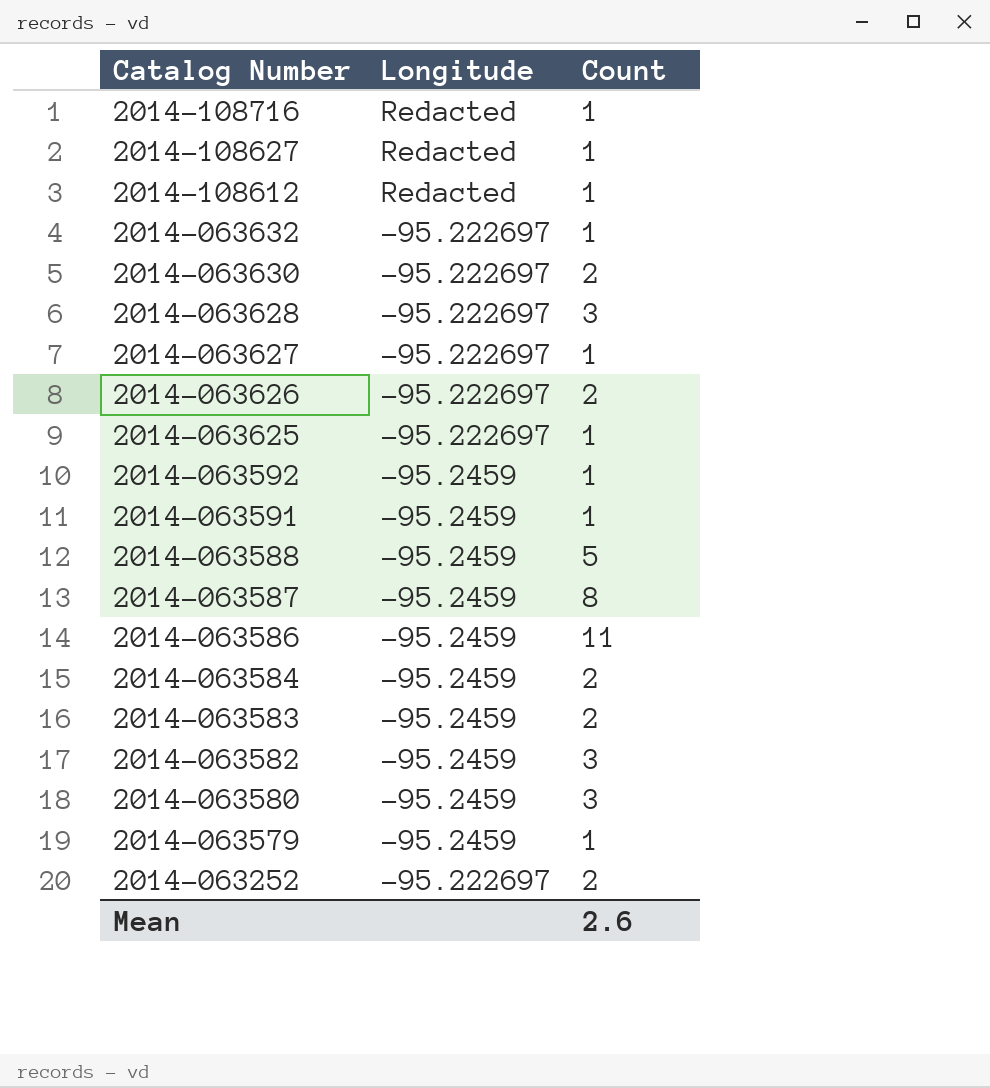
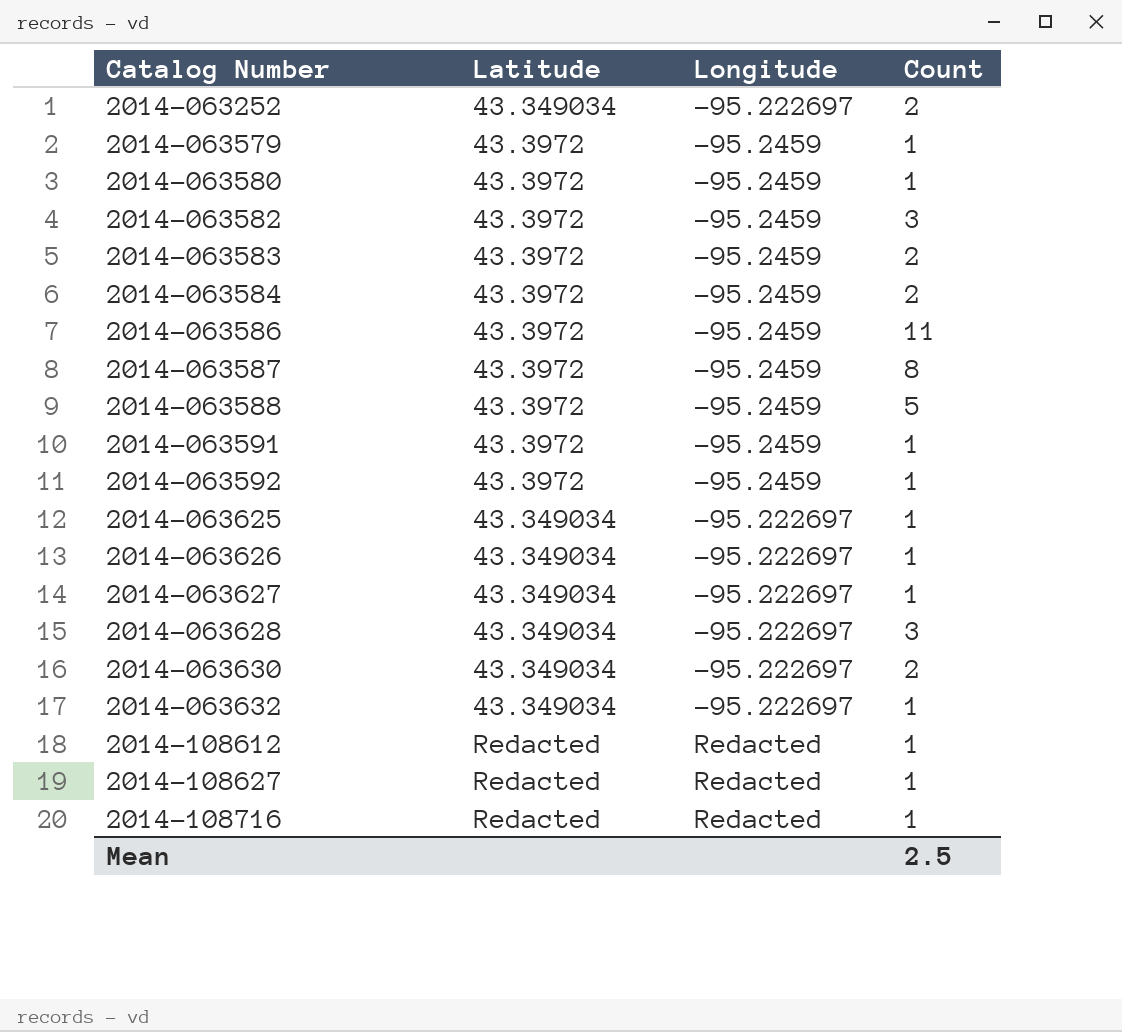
row order: Catalog Number descending -> Catalog Number ascending
column Latitude | position: none -> 2
2014-063580 | Count: 3 -> 1
2014-063626 | Count: 2 -> 1
Mean | Count: 2.6 -> 2.5

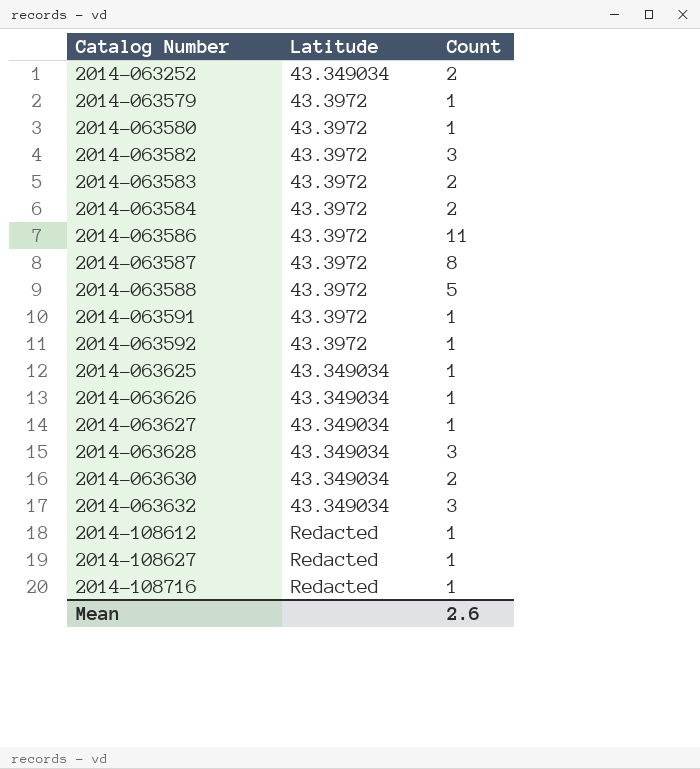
column Longitude | position: 3 -> none
2014-063632 | Count: 1 -> 3
Mean | Count: 2.5 -> 2.6

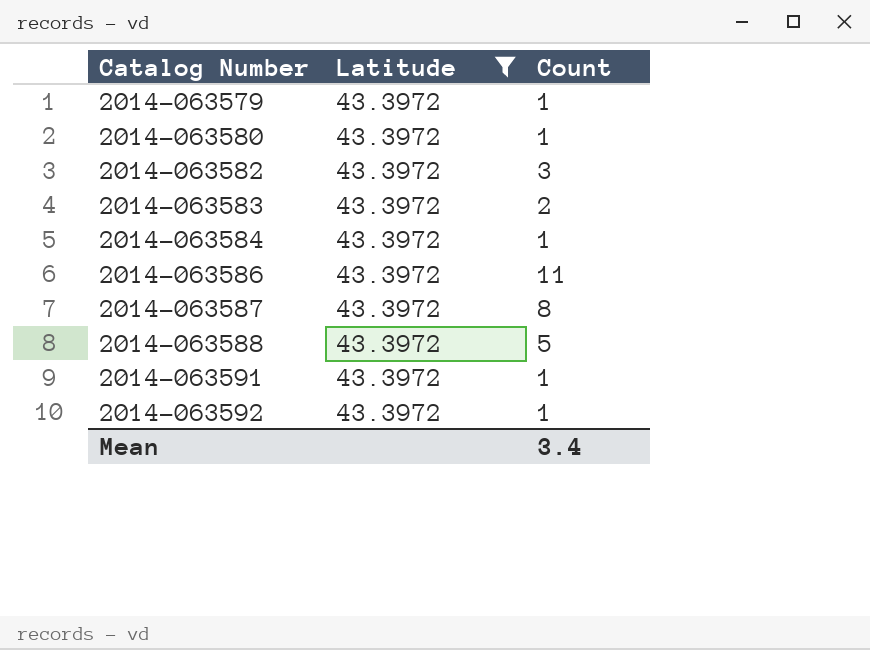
filter: none -> Latitude = 43.3972
2014-063584 | Count: 2 -> 1
Mean | Count: 2.6 -> 3.4

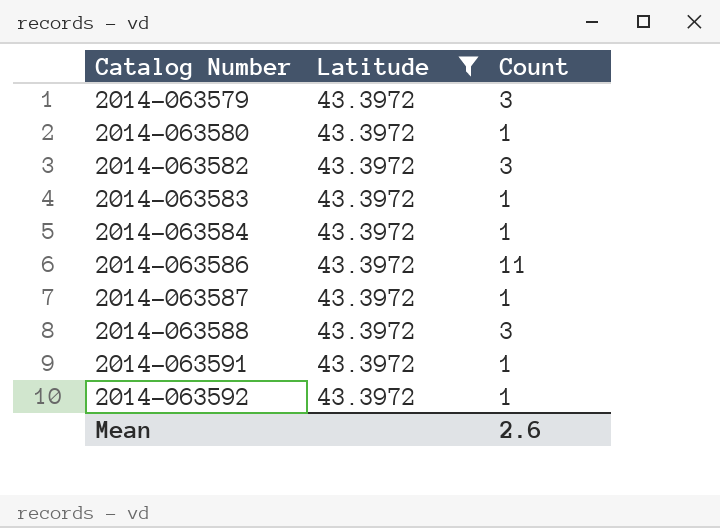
2014-063579 | Count: 1 -> 3
2014-063583 | Count: 2 -> 1
2014-063587 | Count: 8 -> 1
2014-063588 | Count: 5 -> 3
Mean | Count: 3.4 -> 2.6

